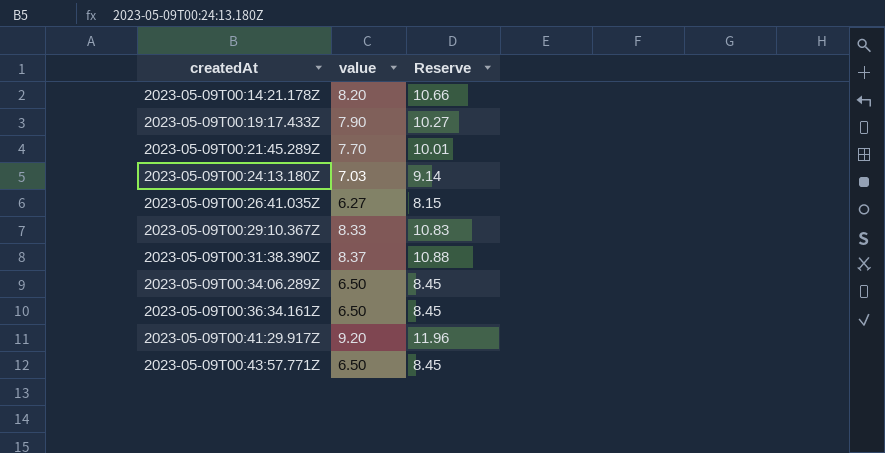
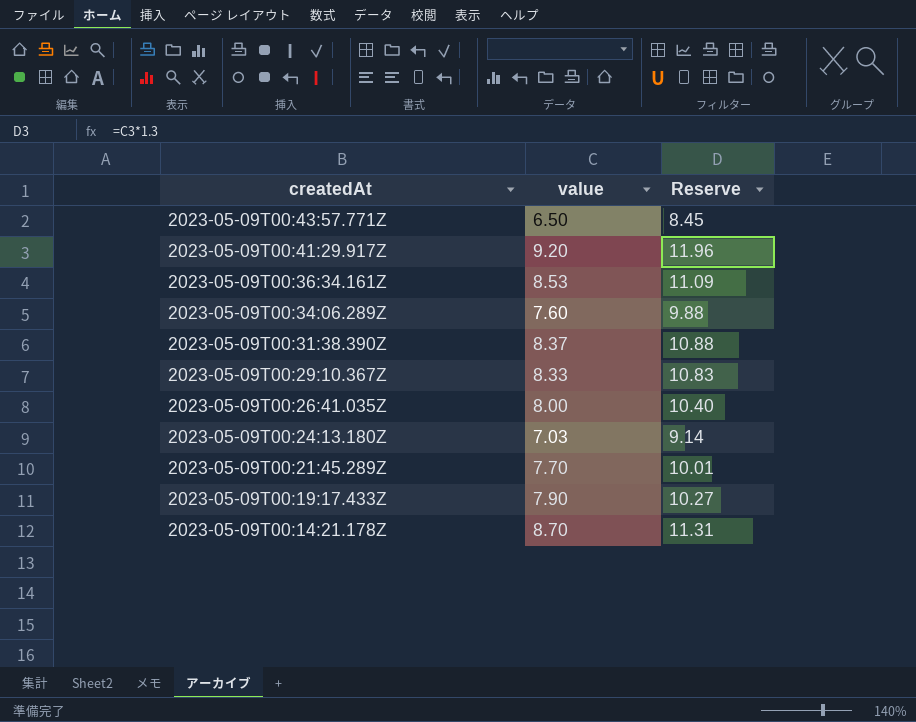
row order: createdAt ascending -> createdAt descending
2023-05-09T00:36:34.161Z | value: 6.50 -> 8.53
2023-05-09T00:36:34.161Z | Reserve: 8.45 -> 11.09
2023-05-09T00:34:06.289Z | value: 6.50 -> 7.60
2023-05-09T00:34:06.289Z | Reserve: 8.45 -> 9.88
2023-05-09T00:26:41.035Z | value: 6.27 -> 8.00
2023-05-09T00:26:41.035Z | Reserve: 8.15 -> 10.40
2023-05-09T00:14:21.178Z | value: 8.20 -> 8.70
2023-05-09T00:14:21.178Z | Reserve: 10.66 -> 11.31

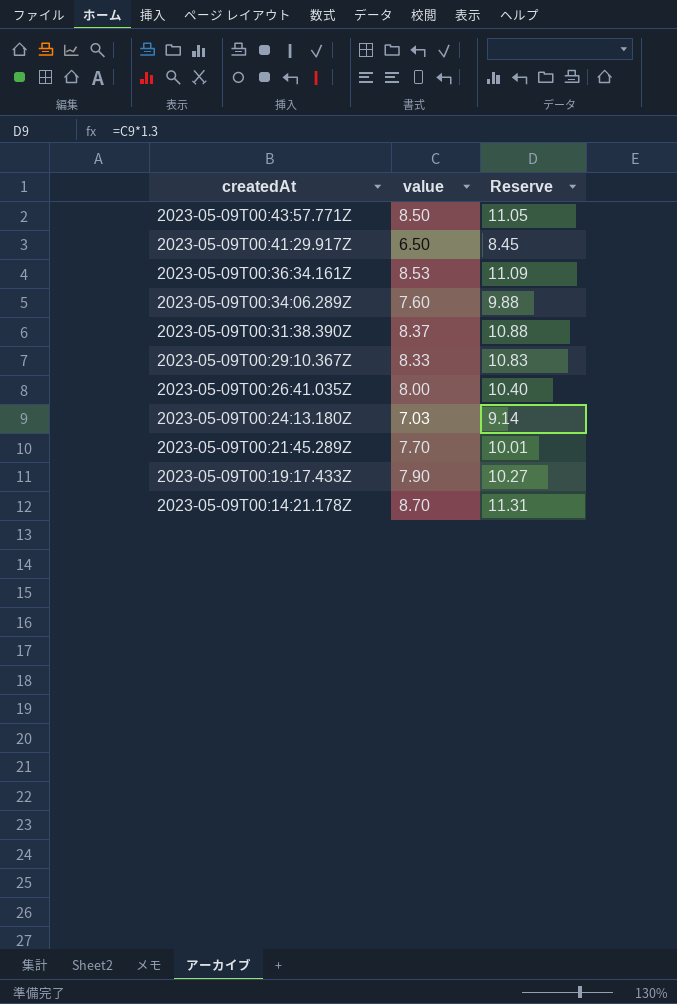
2023-05-09T00:43:57.771Z | value: 6.50 -> 8.50
2023-05-09T00:43:57.771Z | Reserve: 8.45 -> 11.05
2023-05-09T00:41:29.917Z | value: 9.20 -> 6.50
2023-05-09T00:41:29.917Z | Reserve: 11.96 -> 8.45

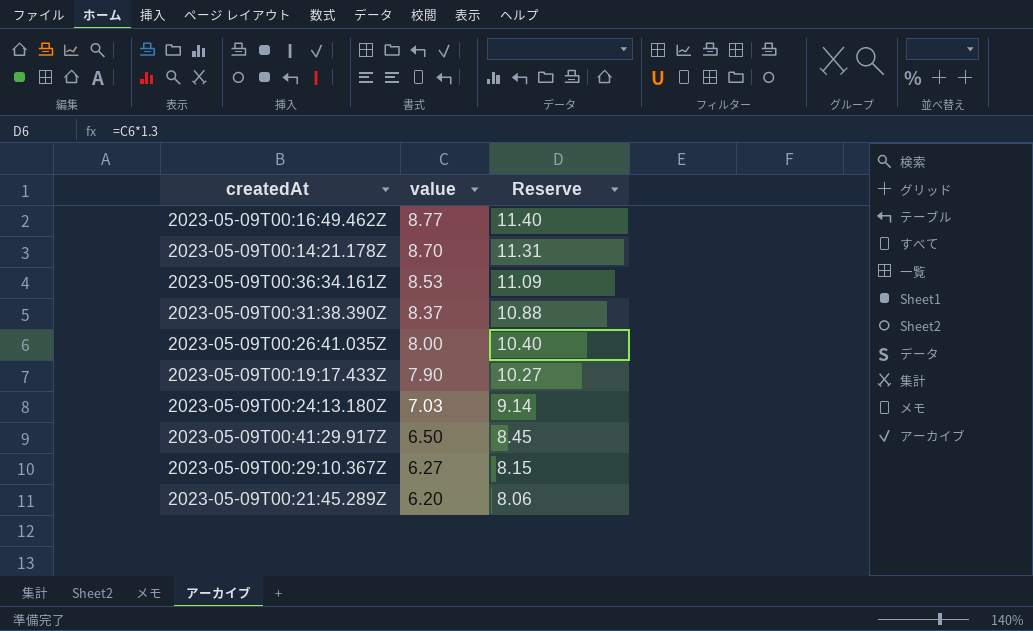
row order: createdAt descending -> value descending
row 2023-05-09T00:43:57.771Z: 8.50 | 11.05 -> none
row 2023-05-09T00:34:06.289Z: 7.60 | 9.88 -> none
row 2023-05-09T00:16:49.462Z: none -> 8.77 | 11.40
2023-05-09T00:29:10.367Z | value: 8.33 -> 6.27
2023-05-09T00:29:10.367Z | Reserve: 10.83 -> 8.15
2023-05-09T00:21:45.289Z | value: 7.70 -> 6.20
2023-05-09T00:21:45.289Z | Reserve: 10.01 -> 8.06

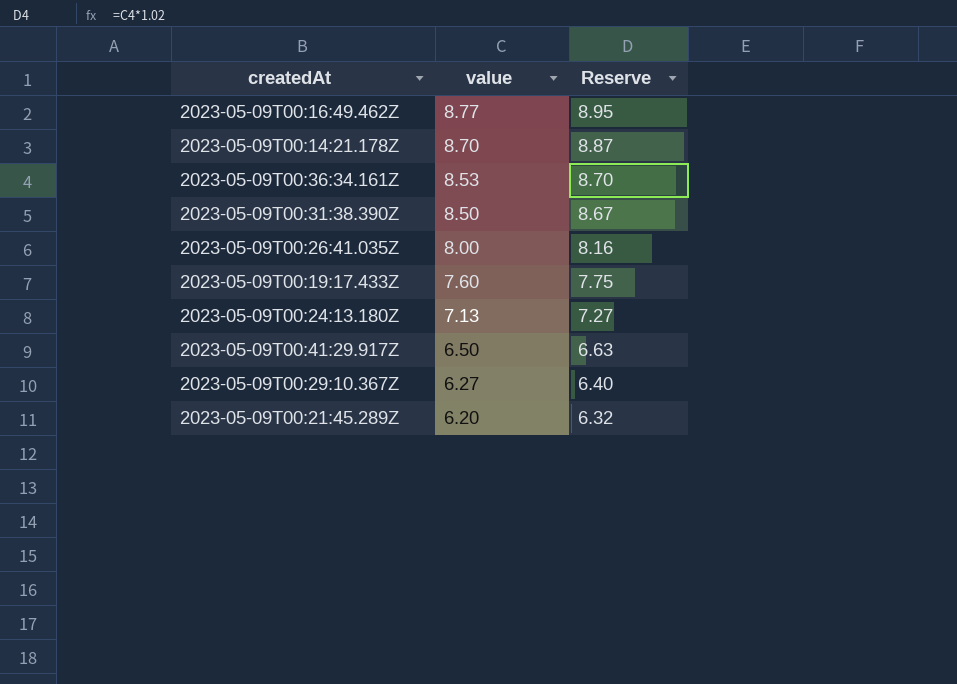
column Reserve | formula: [value] * 1.3 -> [value] * 1.02
2023-05-09T00:31:38.390Z | value: 8.37 -> 8.50
2023-05-09T00:19:17.433Z | value: 7.90 -> 7.60
2023-05-09T00:24:13.180Z | value: 7.03 -> 7.13

